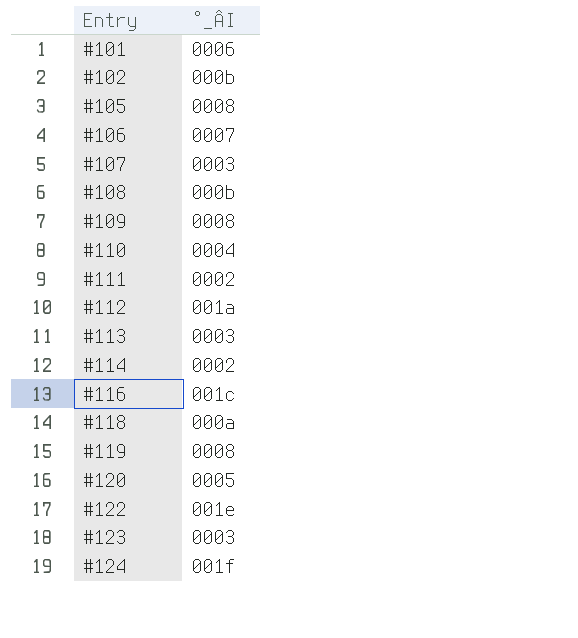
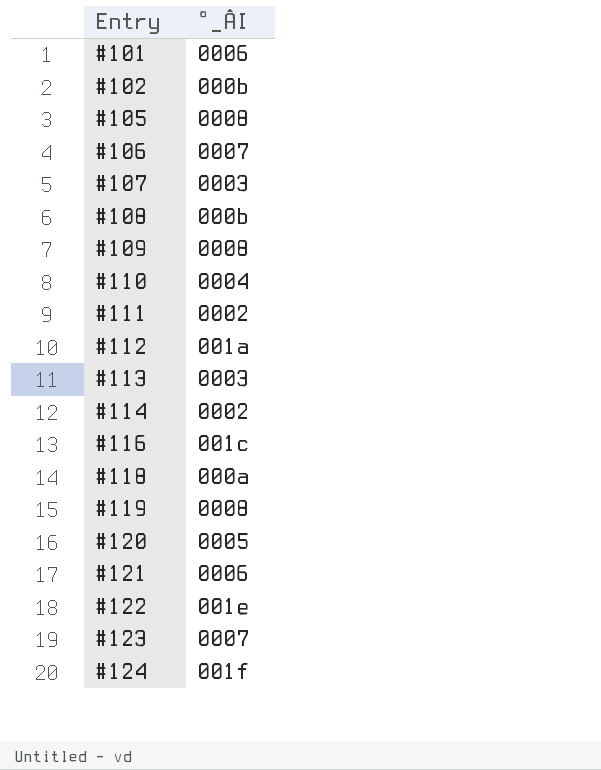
row #121: none -> 0006
#123 | °_ÂI: 0003 -> 0007

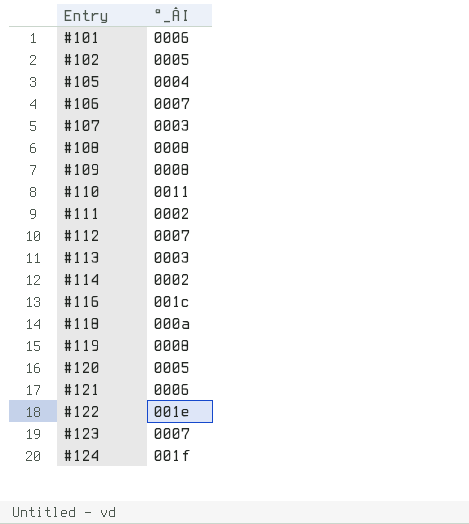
#102 | °_ÂI: 000b -> 0005
#105 | °_ÂI: 0008 -> 0004
#108 | °_ÂI: 000b -> 0008
#110 | °_ÂI: 0004 -> 0011
#112 | °_ÂI: 001a -> 0007

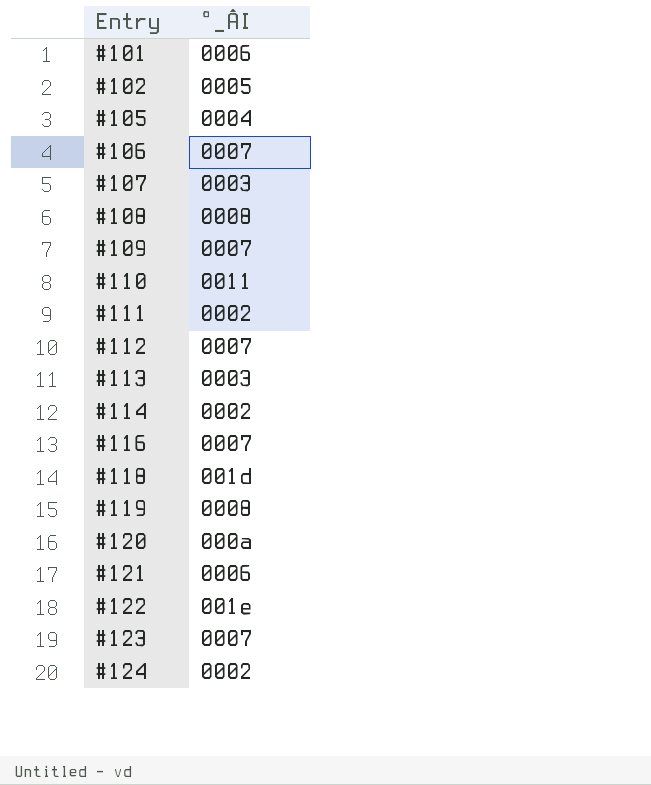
#109 | °_ÂI: 0008 -> 0007
#116 | °_ÂI: 001c -> 0007
#118 | °_ÂI: 000a -> 001d
#120 | °_ÂI: 0005 -> 000a
#124 | °_ÂI: 001f -> 0002

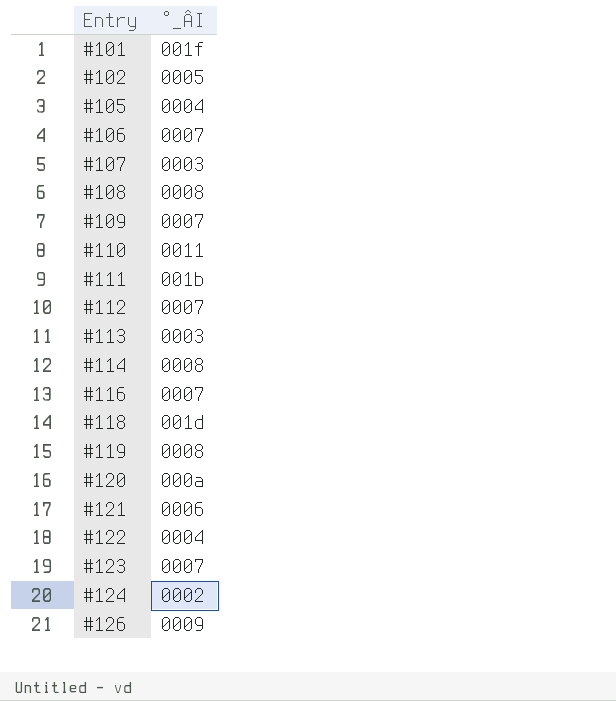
#101 | °_ÂI: 0006 -> 001f
#111 | °_ÂI: 0002 -> 001b
#114 | °_ÂI: 0002 -> 0008
#122 | °_ÂI: 001e -> 0004
row #126: none -> 0009

